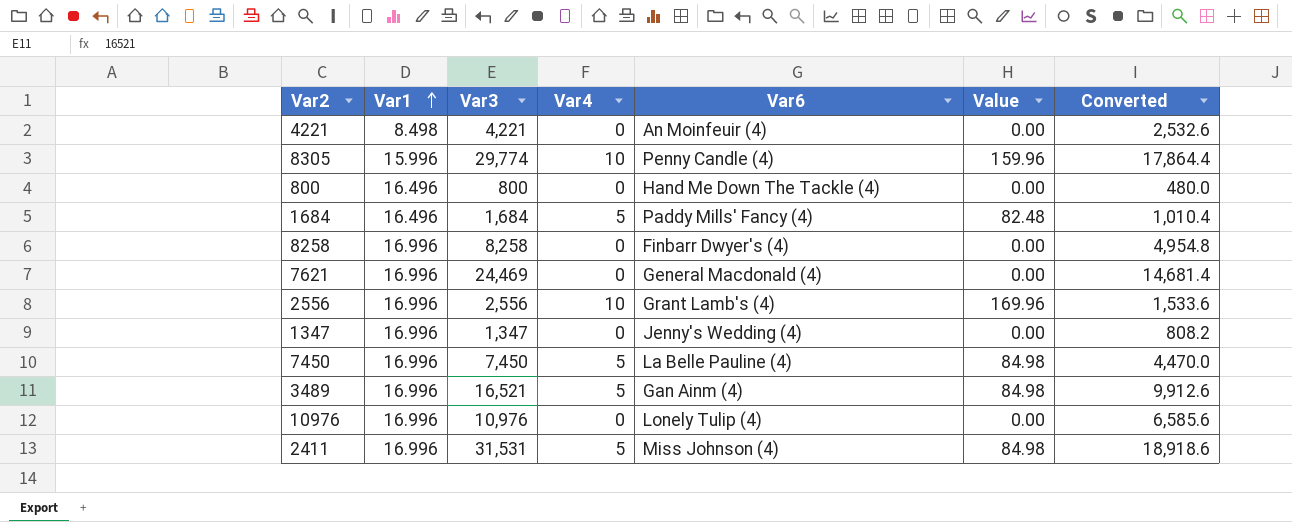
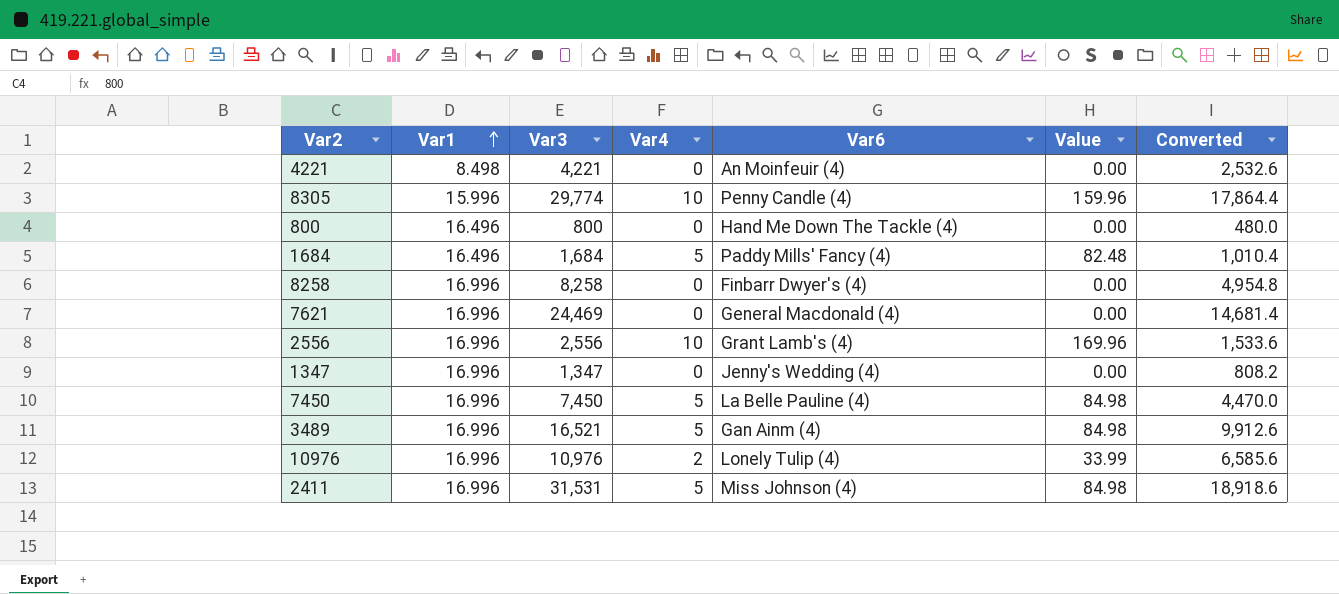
10976 | Var4: 0 -> 2
10976 | Value: 0.00 -> 33.99

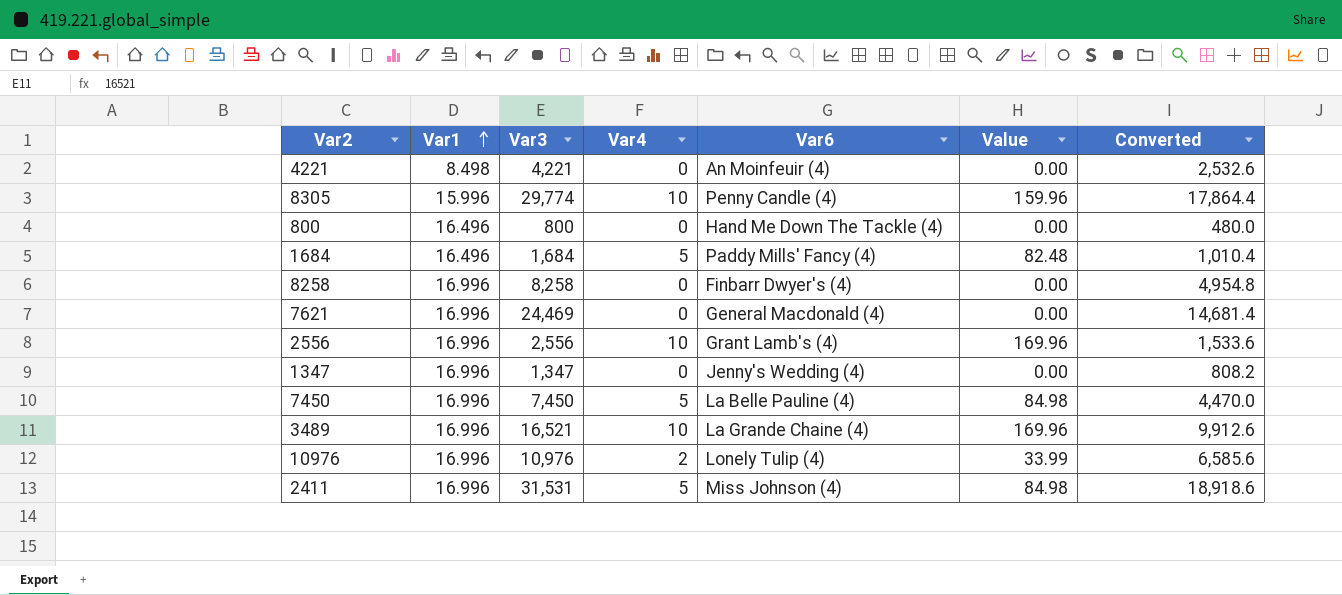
3489 | Var4: 5 -> 10
3489 | Var6: Gan Ainm (4) -> La Grande Chaine (4)
3489 | Value: 84.98 -> 169.96

